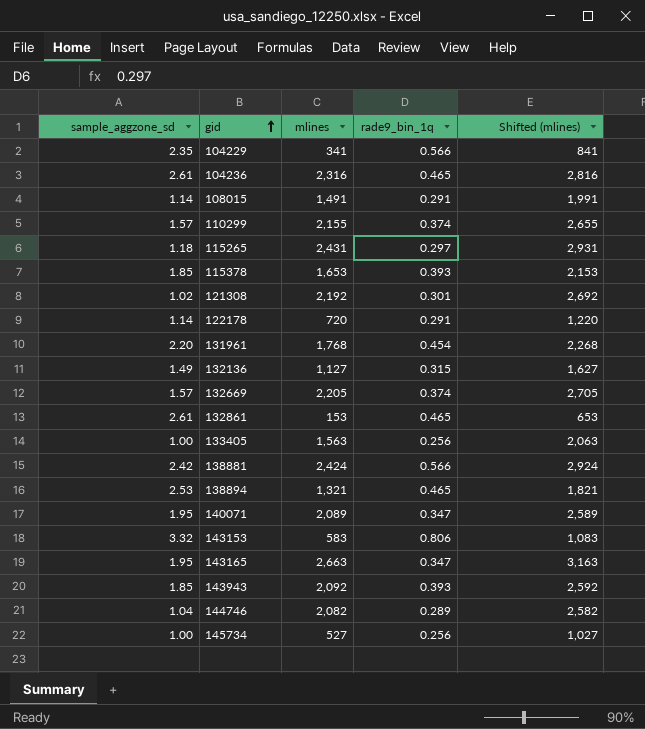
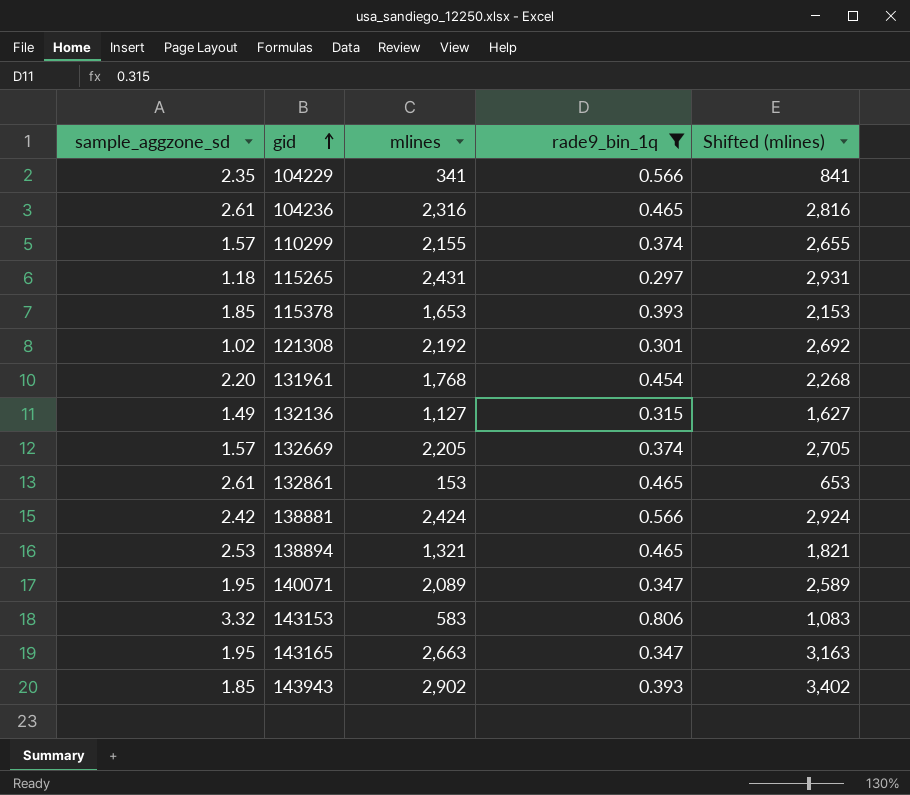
filter: none -> rade9_bin_1q >= 0.297
143943 | mlines: 2,092 -> 2,902
143943 | Shifted (mlines): 2,592 -> 3,402

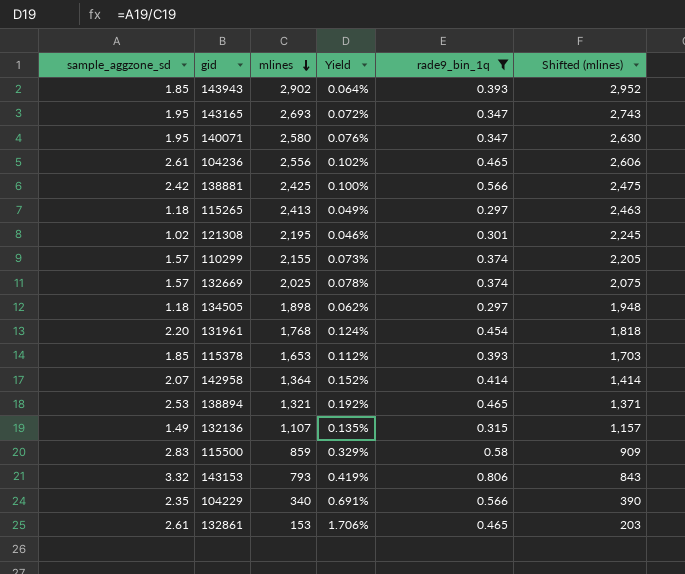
row order: gid ascending -> mlines descending
column Yield | formula: none -> [sample_aggzone_sd] / [mlines]
column Shifted (mlines) | formula: [mlines] + 500 -> [mlines] + 50
143165 | mlines: 2,663 -> 2,693
140071 | mlines: 2,089 -> 2,580
104236 | mlines: 2,316 -> 2,556
138881 | mlines: 2,424 -> 2,425
115265 | mlines: 2,431 -> 2,413
121308 | mlines: 2,192 -> 2,195
132669 | mlines: 2,205 -> 2,025
row 134505: none -> 1.18 | 1,898 | 0.062% | 0.297 | 1,948
row 142958: none -> 2.07 | 1,364 | 0.152% | 0.414 | 1,414
132136 | mlines: 1,127 -> 1,107
row 115500: none -> 2.83 | 859 | 0.329% | 0.58 | 909
143153 | mlines: 583 -> 793
104229 | mlines: 341 -> 340

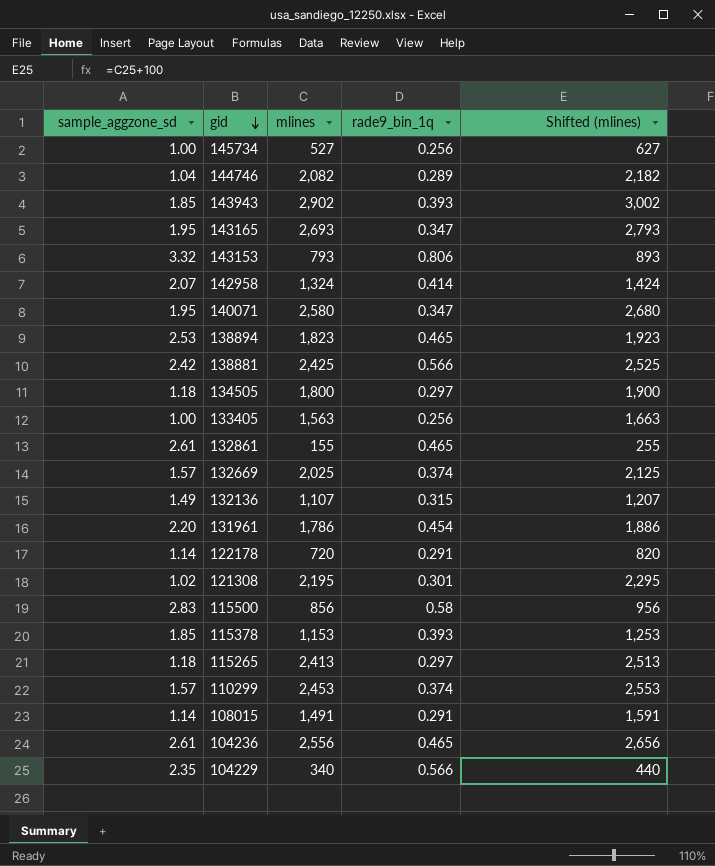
filter: rade9_bin_1q >= 0.297 -> none
row order: mlines descending -> gid descending
column Yield | formula: [sample_aggzone_sd] / [mlines] -> none
column Shifted (mlines) | formula: [mlines] + 50 -> [mlines] + 100
142958 | mlines: 1,364 -> 1,324
138894 | mlines: 1,321 -> 1,823
134505 | mlines: 1,898 -> 1,800
132861 | mlines: 153 -> 155
131961 | mlines: 1,768 -> 1,786
115500 | mlines: 859 -> 856
115378 | mlines: 1,653 -> 1,153
110299 | mlines: 2,155 -> 2,453

